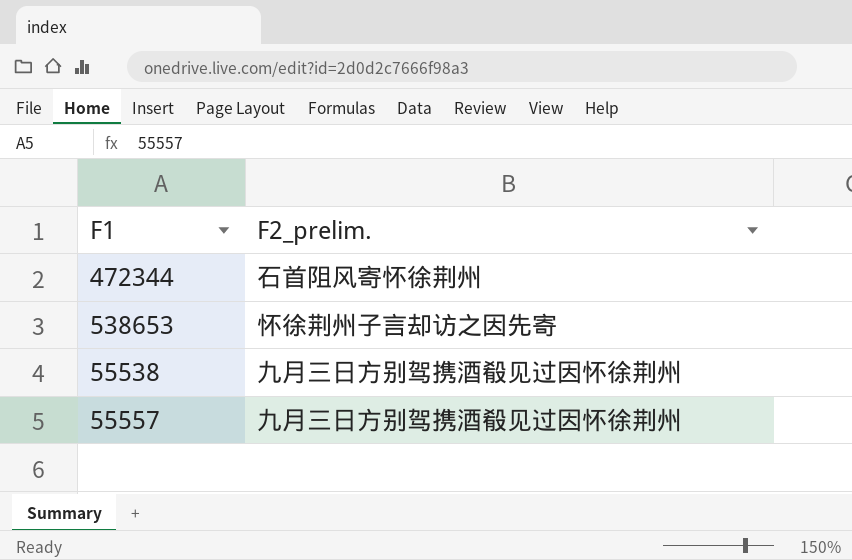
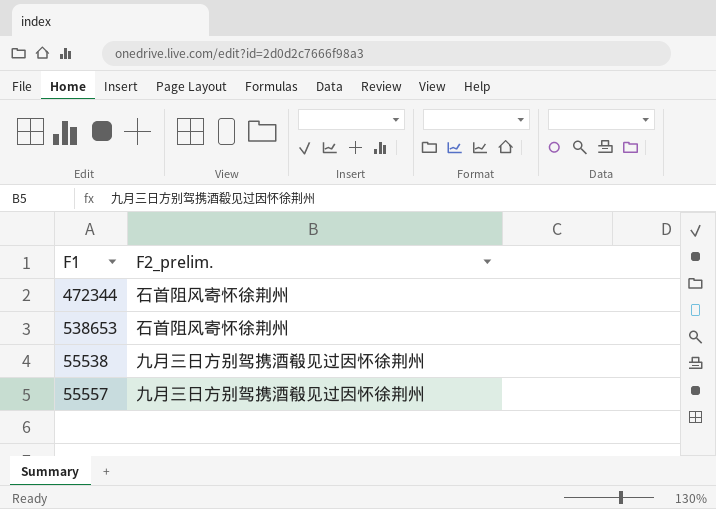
538653 | F2_prelim.: 怀徐荆州子言却访之因先寄 -> 石首阻风寄怀徐荆州

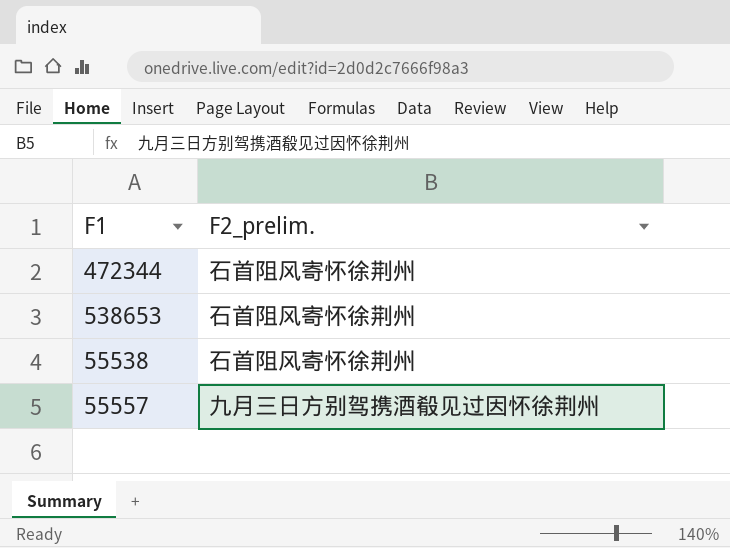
55538 | F2_prelim.: 九月三日方别驾携酒殽见过因怀徐荆州 -> 石首阻风寄怀徐荆州

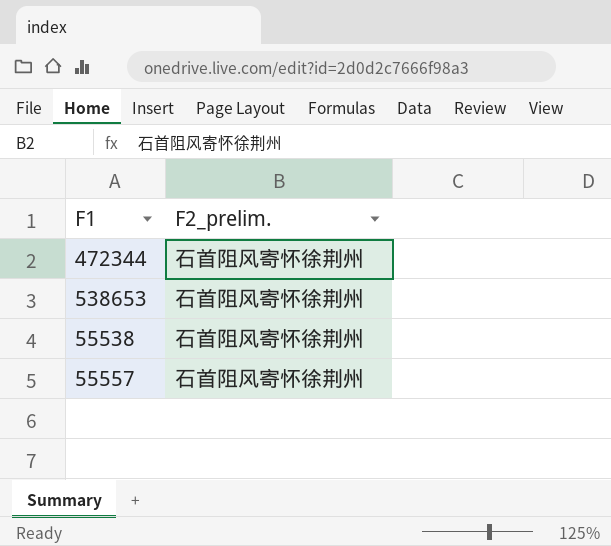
55557 | F2_prelim.: 九月三日方别驾携酒殽见过因怀徐荆州 -> 石首阻风寄怀徐荆州

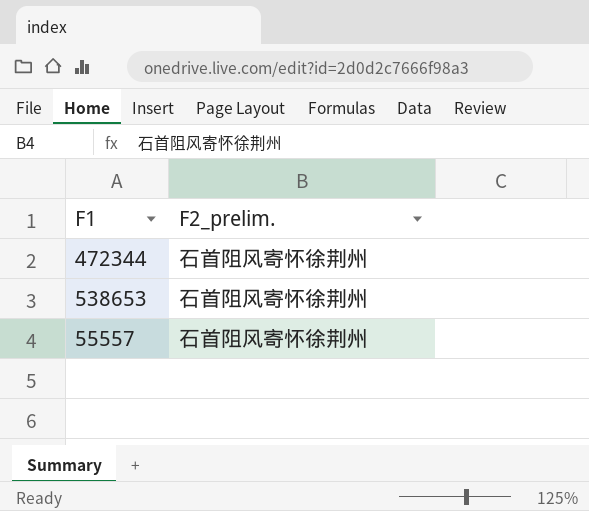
row 55538: 石首阻风寄怀徐荆州 -> none

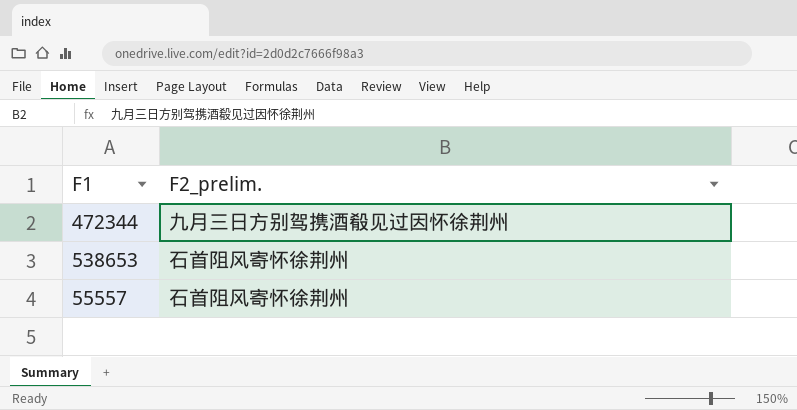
472344 | F2_prelim.: 石首阻风寄怀徐荆州 -> 九月三日方别驾携酒殽见过因怀徐荆州

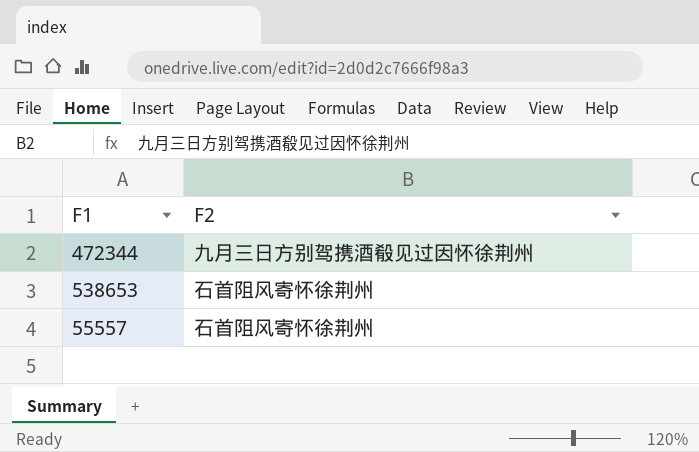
column name: F2_prelim. -> F2

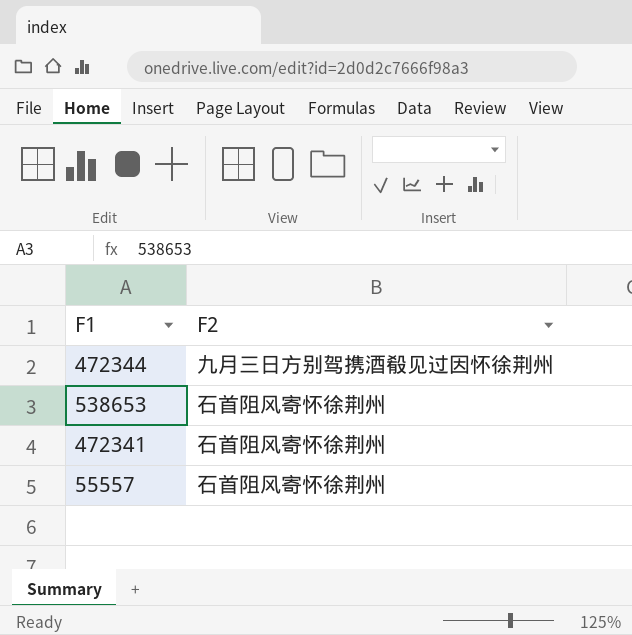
row 472341: none -> 石首阻风寄怀徐荆州

